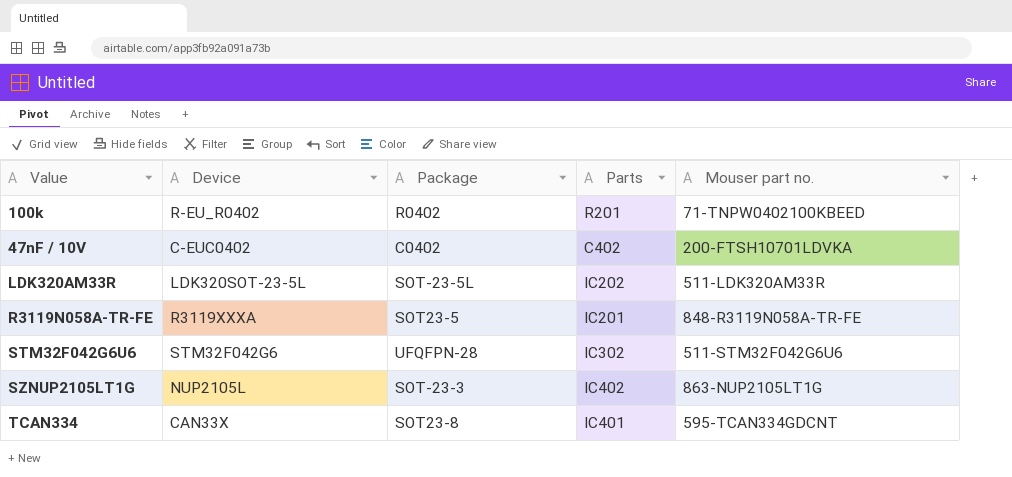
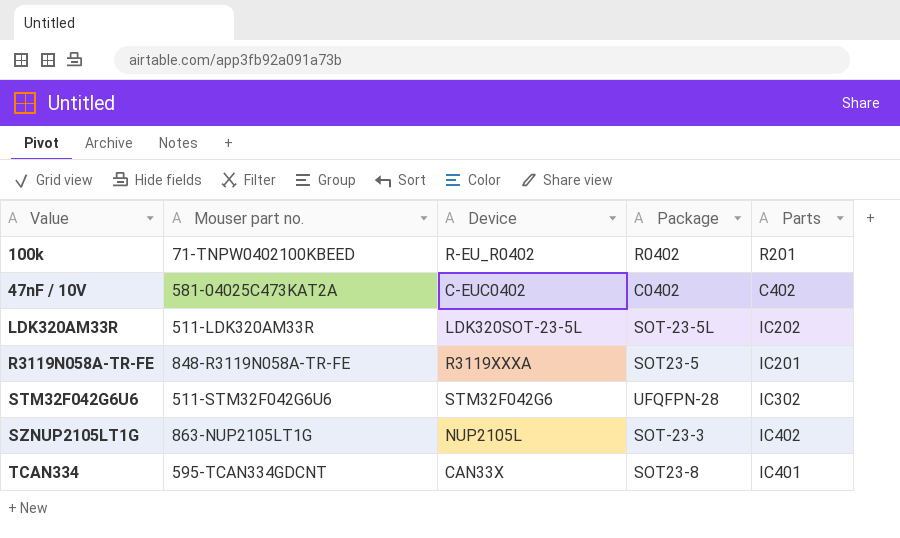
column Mouser part no. | position: 5 -> 2
47nF / 10V | Mouser part no.: 200-FTSH10701LDVKA -> 581-04025C473KAT2A

